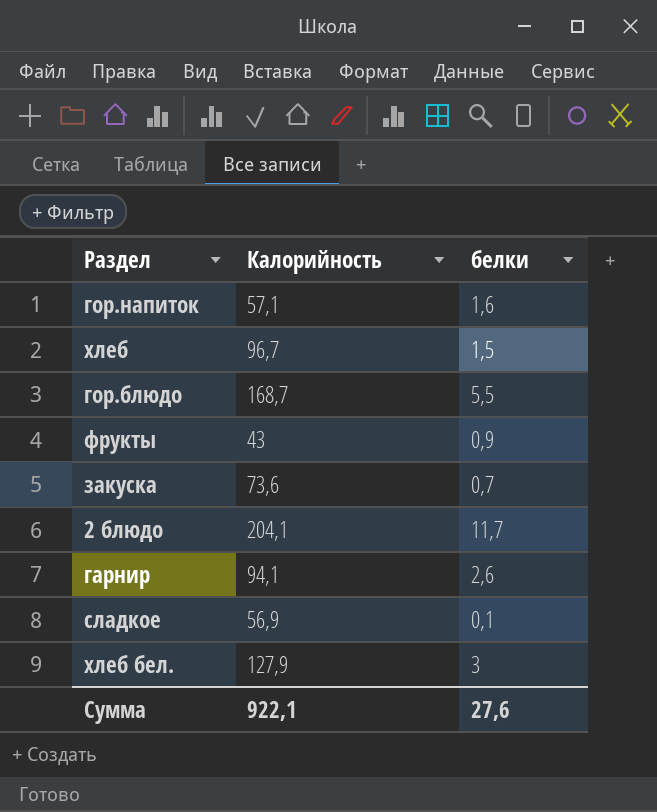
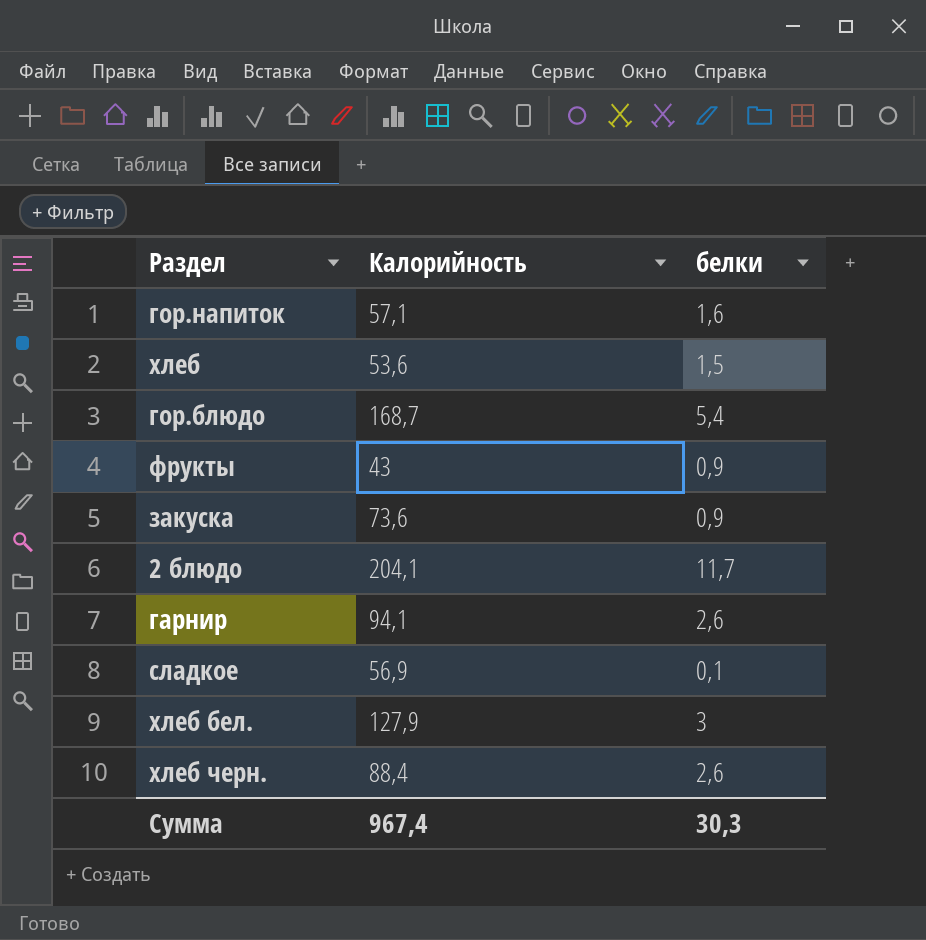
хлеб | Калорийность: 96,7 -> 53,6
гор.блюдо | белки: 5,5 -> 5,4
закуска | белки: 0,7 -> 0,9
row хлеб черн.: none -> 88,4 | 2,6
Сумма | Калорийность: 922,1 -> 967,4
Сумма | белки: 27,6 -> 30,3

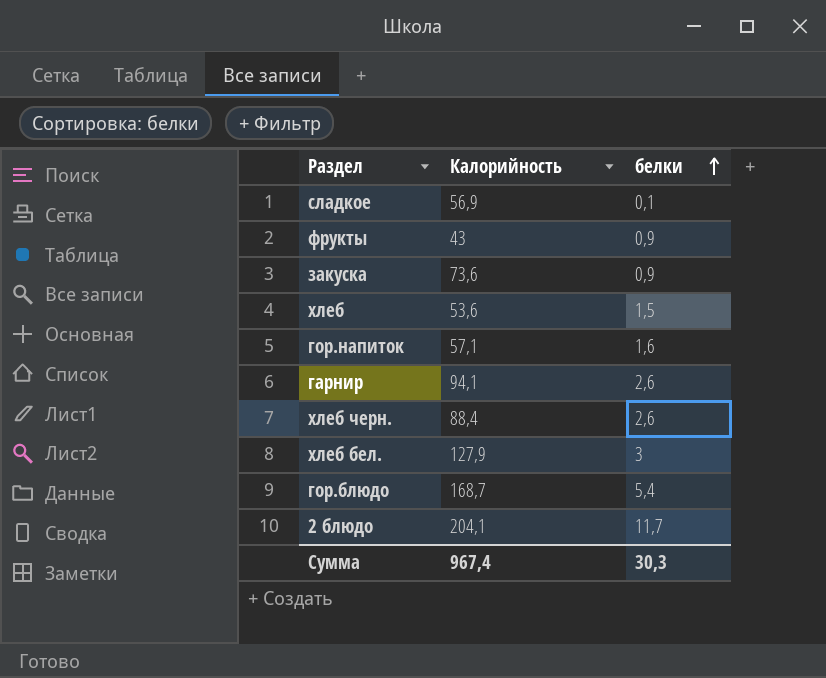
row order: none -> белки ascending

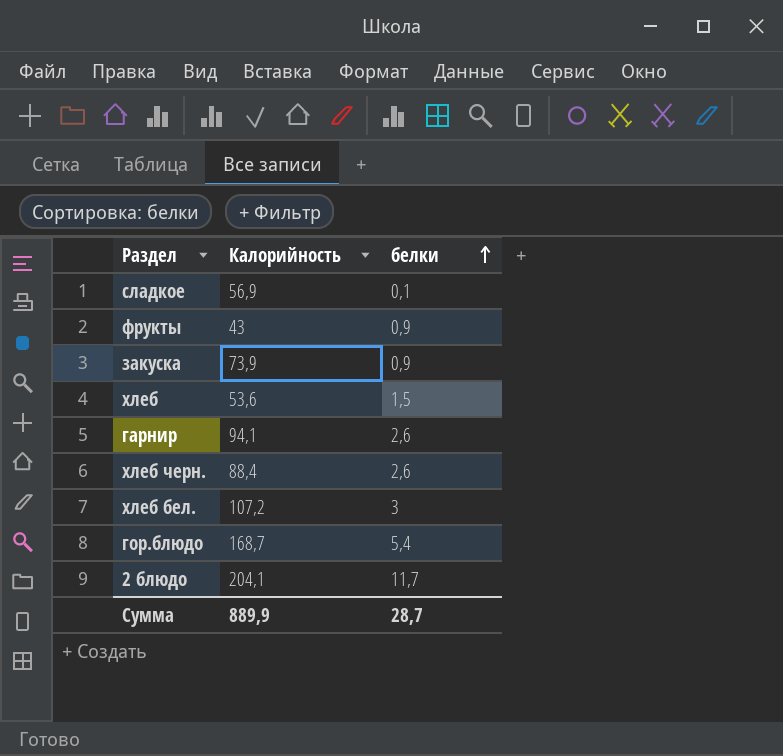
row гор.напиток: 57,1 | 1,6 -> none
закуска | Калорийность: 73,6 -> 73,9
хлеб бел. | Калорийность: 127,9 -> 107,2
Сумма | Калорийность: 967,4 -> 889,9
Сумма | белки: 30,3 -> 28,7

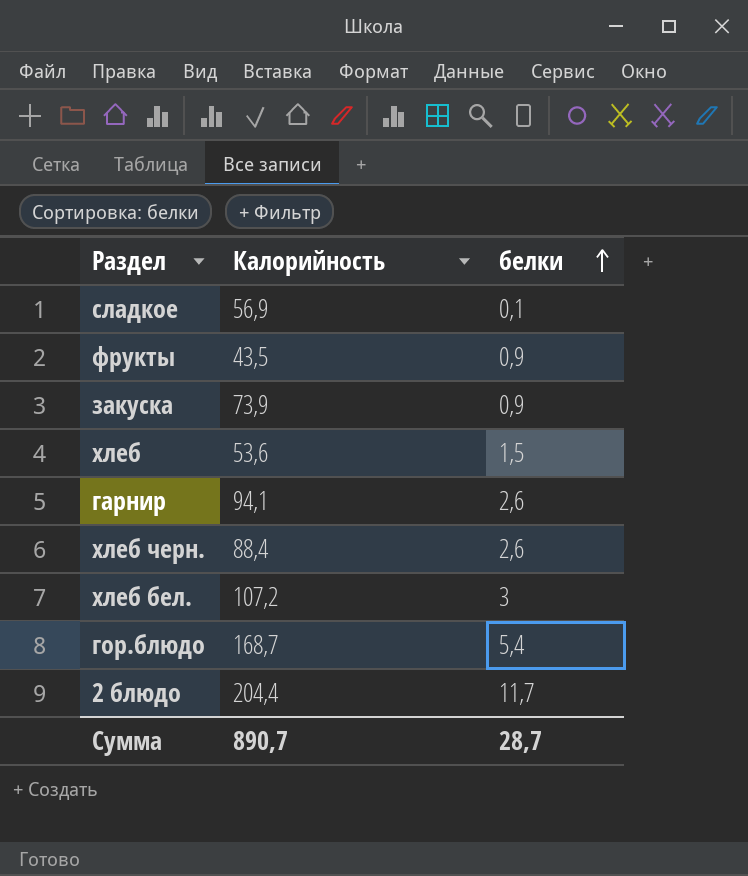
фрукты | Калорийность: 43 -> 43,5
2 блюдо | Калорийность: 204,1 -> 204,4
Сумма | Калорийность: 889,9 -> 890,7

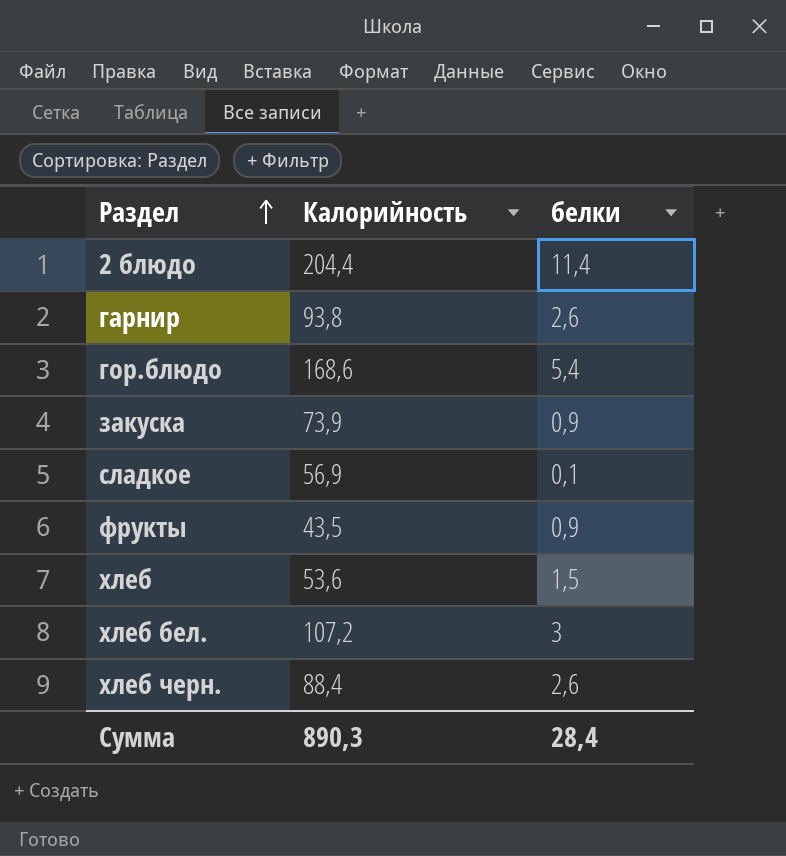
row order: белки ascending -> Раздел ascending
2 блюдо | белки: 11,7 -> 11,4
гарнир | Калорийность: 94,1 -> 93,8
гор.блюдо | Калорийность: 168,7 -> 168,6
Сумма | Калорийность: 890,7 -> 890,3
Сумма | белки: 28,7 -> 28,4

